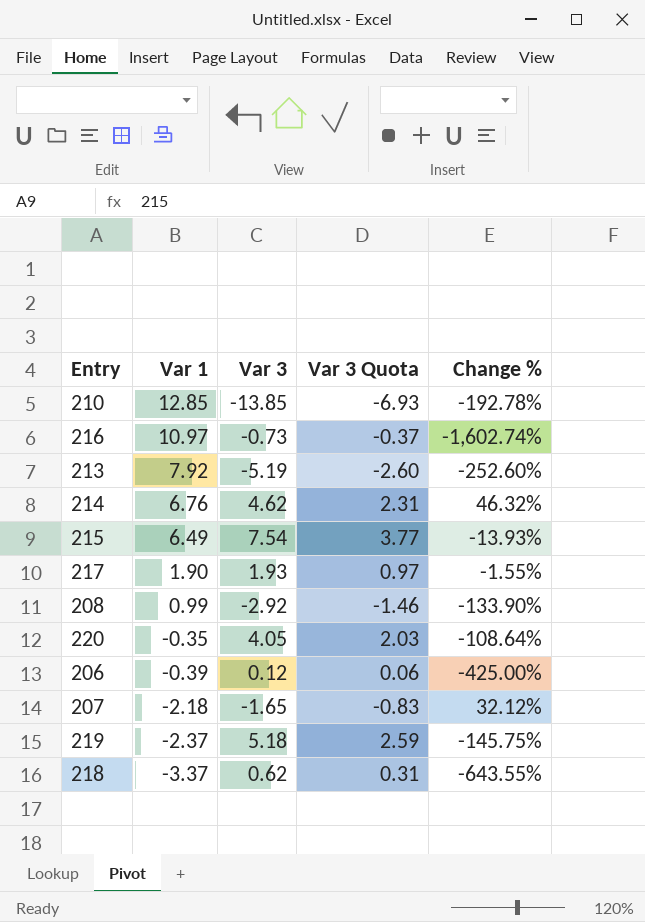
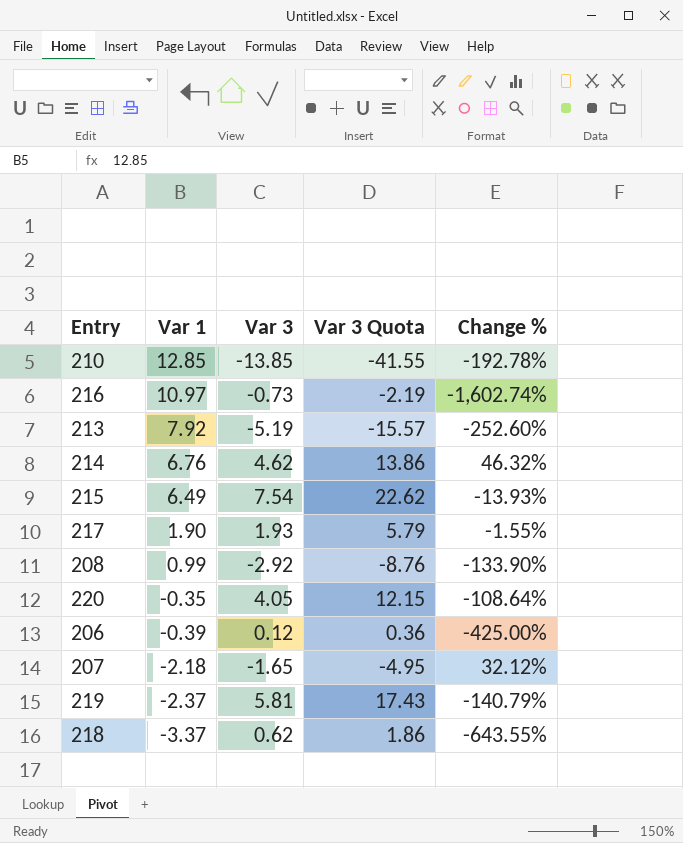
column Var 3 Quota | formula: [Var 3] * 0.5 -> [Var 3] * 3
219 | Var 3: 5.18 -> 5.81
219 | Change %: -145.75% -> -140.79%

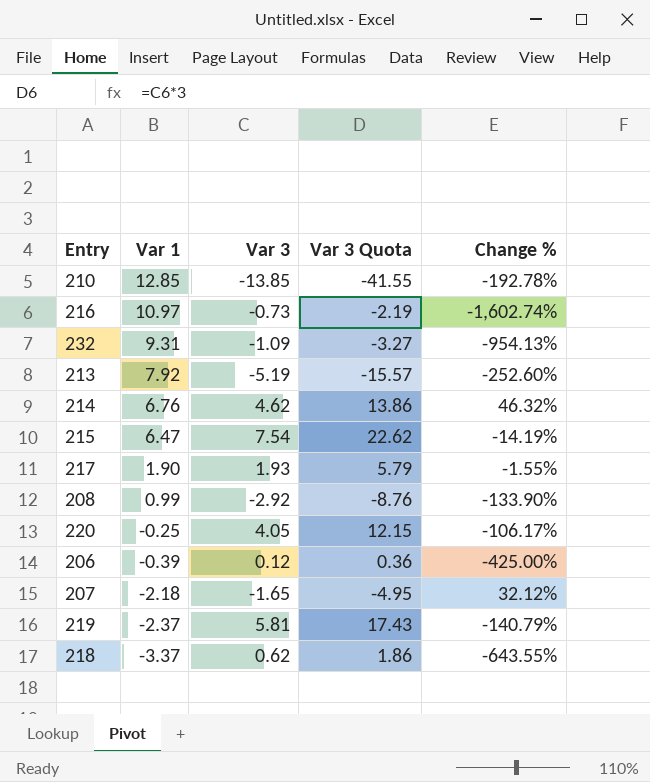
row 232: none -> 9.31 | -1.09 | -3.27 | -954.13%
215 | Var 1: 6.49 -> 6.47
215 | Change %: -13.93% -> -14.19%
220 | Var 1: -0.35 -> -0.25
220 | Change %: -108.64% -> -106.17%

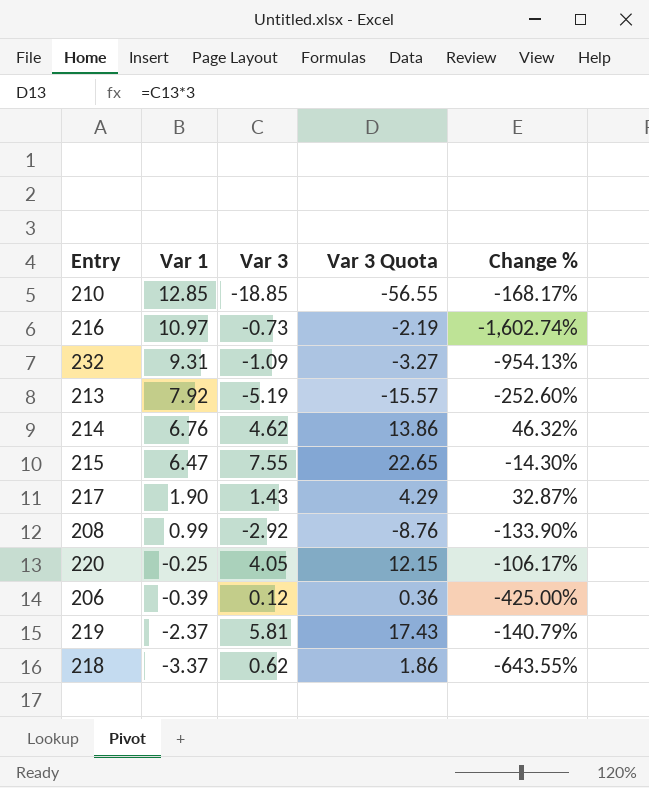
row 207: -2.18 | -1.65 | -4.95 | 32.12% -> none
210 | Var 3: -13.85 -> -18.85
210 | Var 3 Quota: -41.55 -> -56.55
210 | Change %: -192.78% -> -168.17%
215 | Var 3: 7.54 -> 7.55
215 | Var 3 Quota: 22.62 -> 22.65
215 | Change %: -14.19% -> -14.30%
217 | Var 3: 1.93 -> 1.43
217 | Var 3 Quota: 5.79 -> 4.29
217 | Change %: -1.55% -> 32.87%

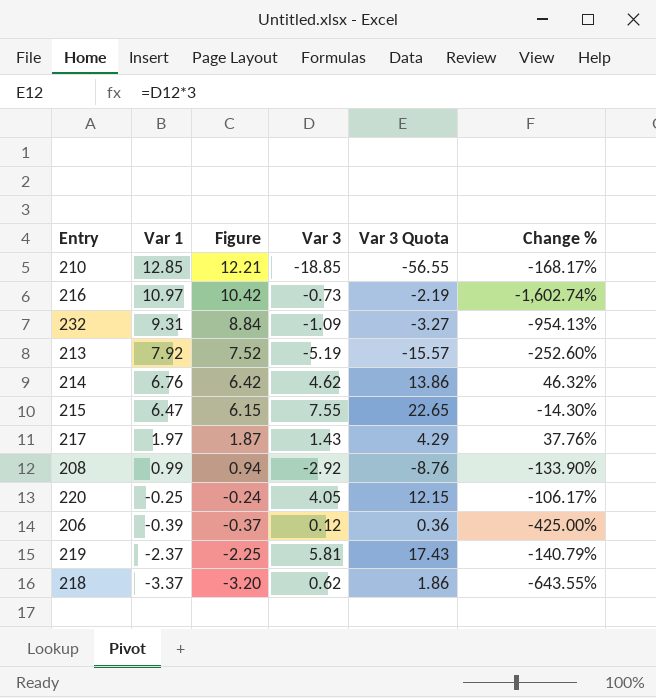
column Figure | formula: none -> [Var 1] * 0.95
217 | Var 1: 1.90 -> 1.97
217 | Change %: 32.87% -> 37.76%

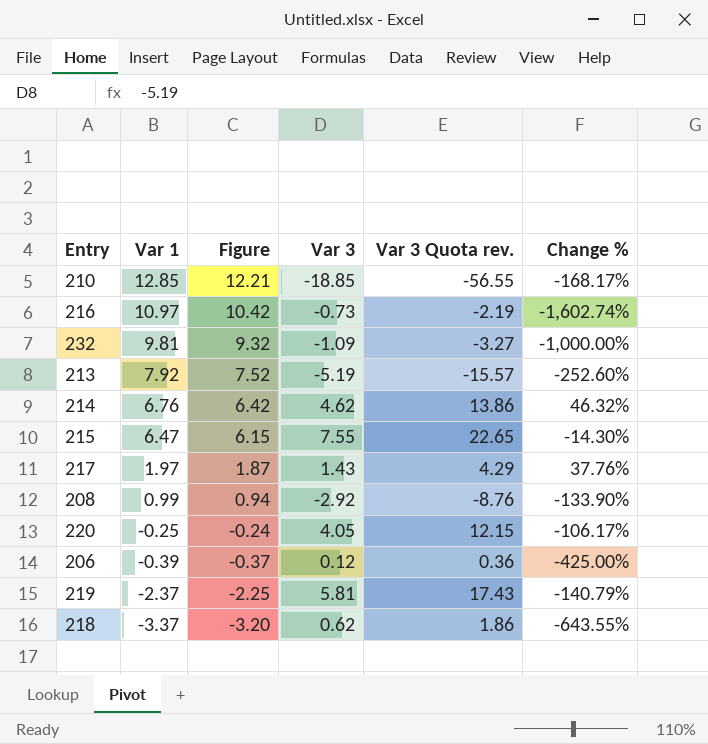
column name: Var 3 Quota -> Var 3 Quota rev.
232 | Var 1: 9.31 -> 9.81
232 | Figure: 8.84 -> 9.32
232 | Change %: -954.13% -> -1,000.00%

